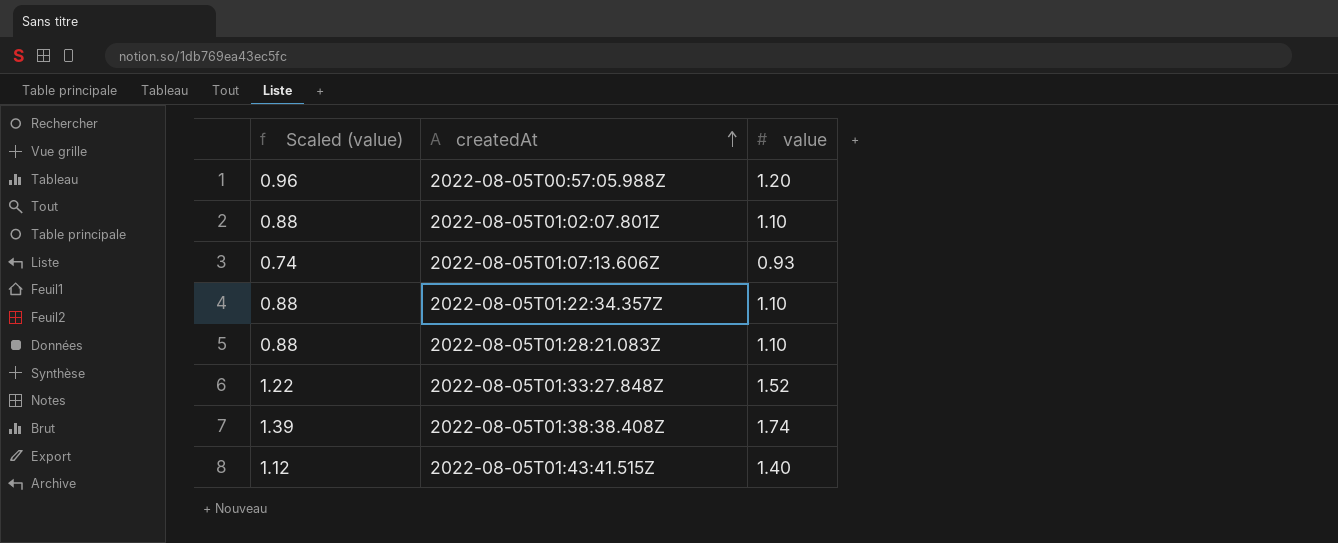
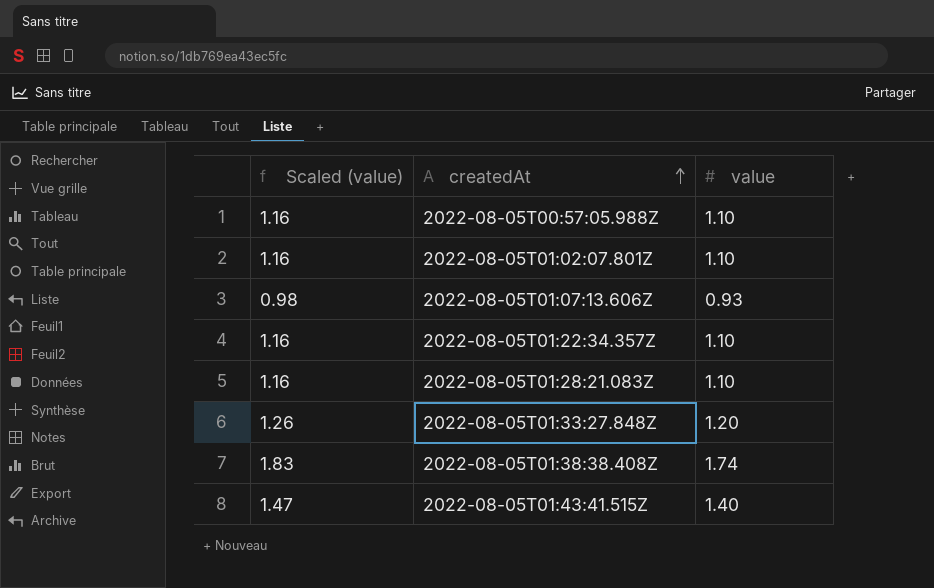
column Scaled (value) | formula: [value] * 0.8 -> [value] * 1.05
2022-08-05T00:57:05.988Z | value: 1.20 -> 1.10
2022-08-05T01:33:27.848Z | value: 1.52 -> 1.20

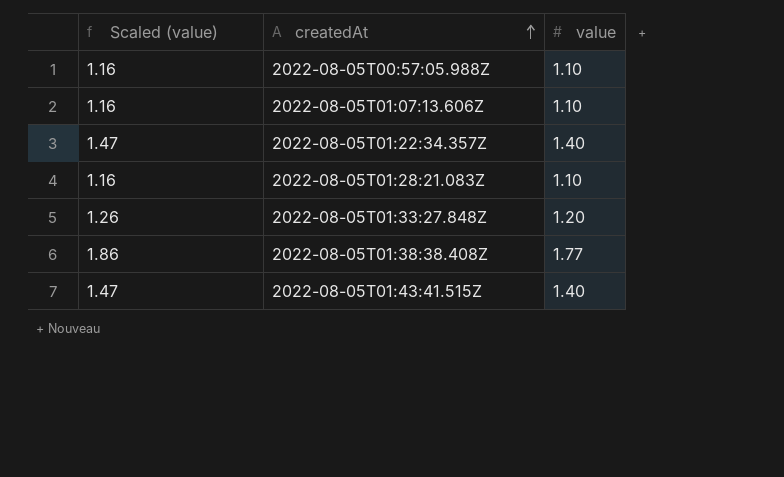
row 2022-08-05T01:02:07.801Z: 1.16 | 1.10 -> none
2022-08-05T01:07:13.606Z | Scaled (value): 0.98 -> 1.16
2022-08-05T01:07:13.606Z | value: 0.93 -> 1.10
2022-08-05T01:22:34.357Z | Scaled (value): 1.16 -> 1.47
2022-08-05T01:22:34.357Z | value: 1.10 -> 1.40
2022-08-05T01:38:38.408Z | Scaled (value): 1.83 -> 1.86
2022-08-05T01:38:38.408Z | value: 1.74 -> 1.77

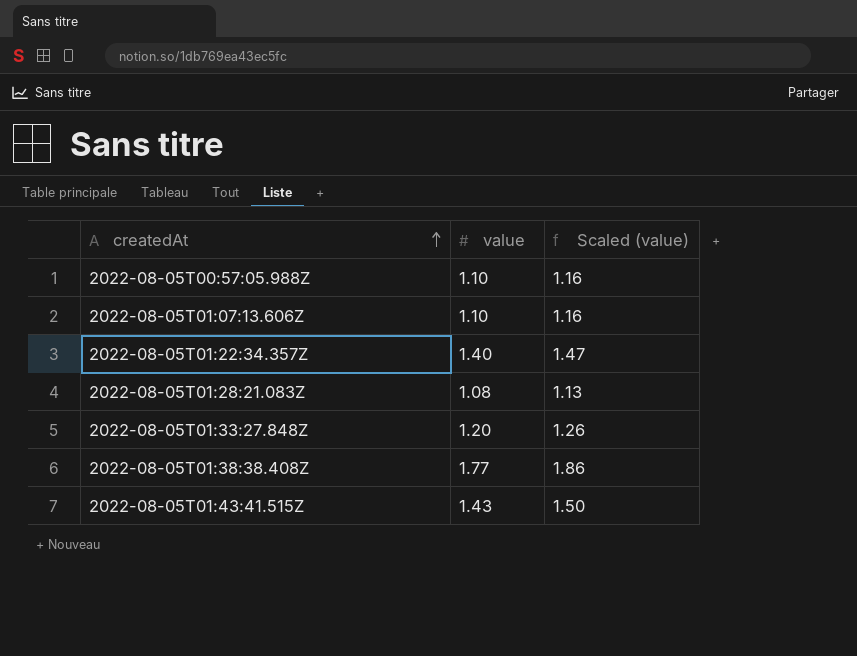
column Scaled (value) | position: 1 -> 3
2022-08-05T01:28:21.083Z | value: 1.10 -> 1.08
2022-08-05T01:28:21.083Z | Scaled (value): 1.16 -> 1.13
2022-08-05T01:43:41.515Z | value: 1.40 -> 1.43
2022-08-05T01:43:41.515Z | Scaled (value): 1.47 -> 1.50

